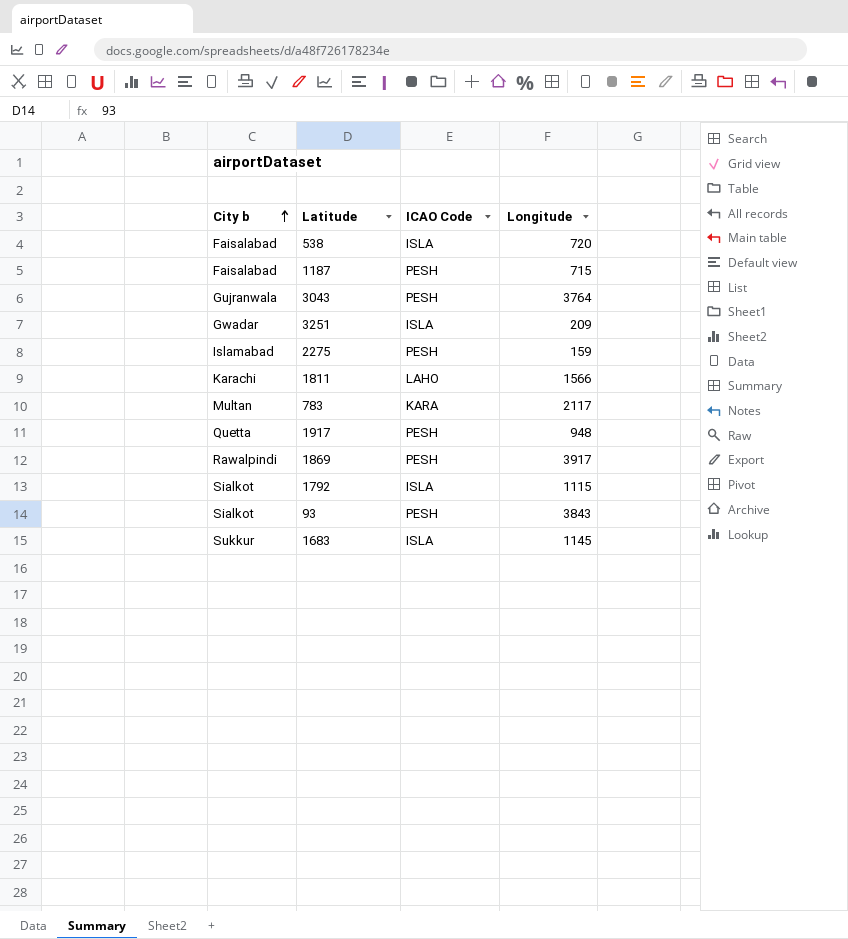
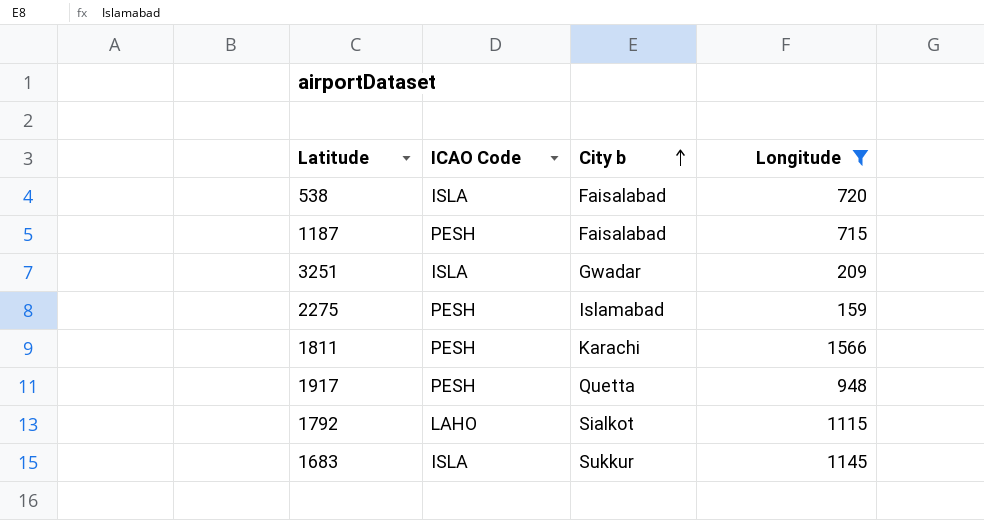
filter: none -> Longitude <= 1566
column City b | position: 1 -> 3
1811 | ICAO Code: LAHO -> PESH
1792 | ICAO Code: ISLA -> LAHO

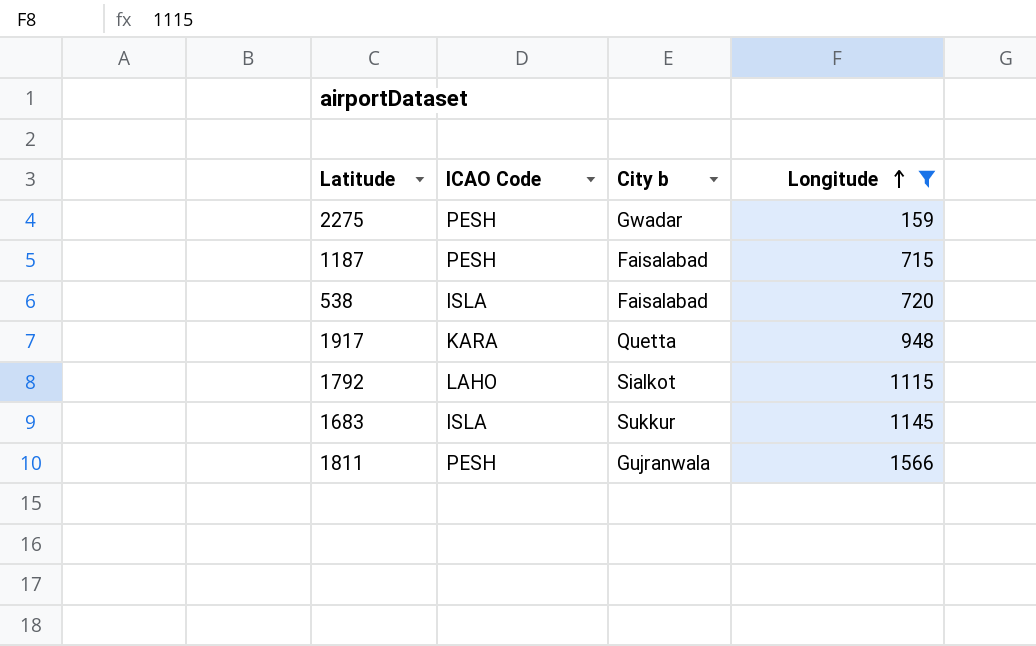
row order: City b ascending -> Longitude ascending
row 3251: ISLA | Gwadar | 209 -> none
2275 | City b: Islamabad -> Gwadar
1917 | ICAO Code: PESH -> KARA
1811 | City b: Karachi -> Gujranwala

